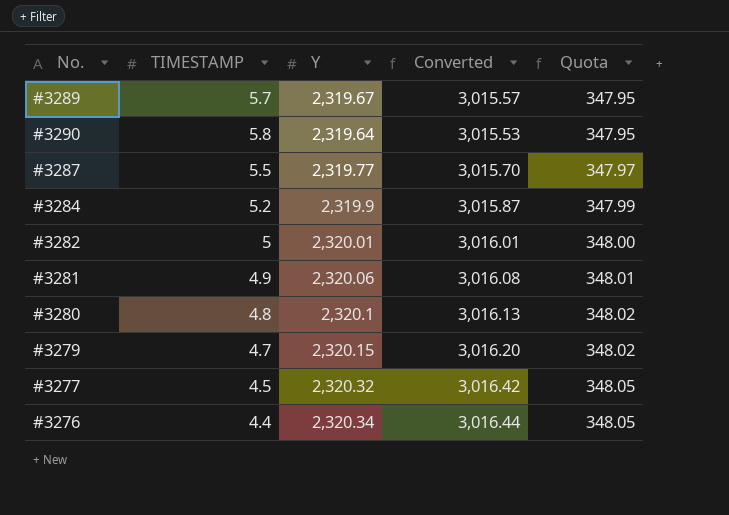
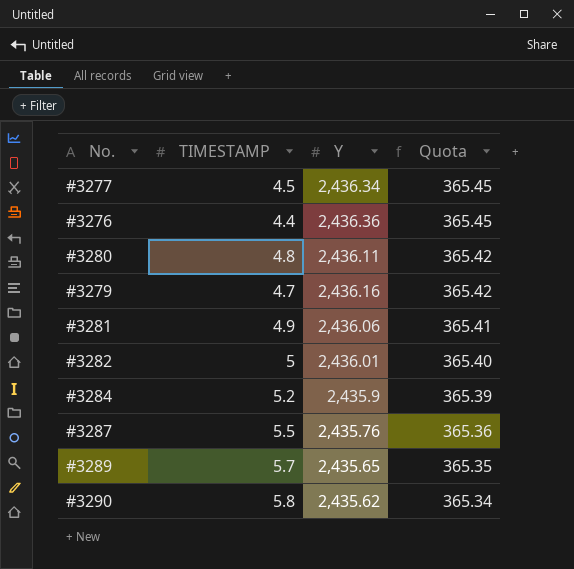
row order: Quota ascending -> Quota descending
column Converted | formula: [Y] * 1.3 -> none
#3277 | Y: 2,320.32 -> 2,436.34
#3277 | Quota: 348.05 -> 365.45
#3276 | Y: 2,320.34 -> 2,436.36
#3276 | Quota: 348.05 -> 365.45
#3280 | Y: 2,320.1 -> 2,436.11
#3280 | Quota: 348.02 -> 365.42
#3279 | Y: 2,320.15 -> 2,436.16
#3279 | Quota: 348.02 -> 365.42
#3281 | Y: 2,320.06 -> 2,436.06
#3281 | Quota: 348.01 -> 365.41
#3282 | Y: 2,320.01 -> 2,436.01
#3282 | Quota: 348.00 -> 365.40
#3284 | Y: 2,319.9 -> 2,435.9
#3284 | Quota: 347.99 -> 365.39
#3287 | Y: 2,319.77 -> 2,435.76
#3287 | Quota: 347.97 -> 365.36
#3289 | Y: 2,319.67 -> 2,435.65
#3289 | Quota: 347.95 -> 365.35
#3290 | Y: 2,319.64 -> 2,435.62
#3290 | Quota: 347.95 -> 365.34

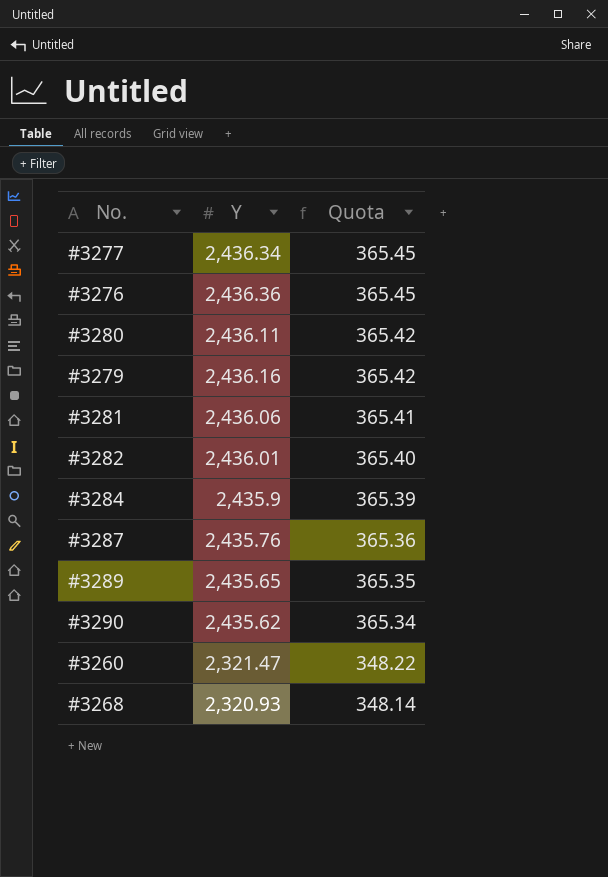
column TIMESTAMP | position: 2 -> none
row #3260: none -> 2,321.47 | 348.22
row #3268: none -> 2,320.93 | 348.14

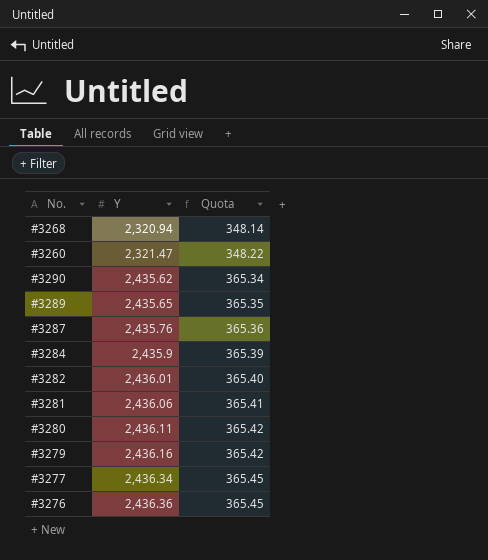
row order: Quota descending -> Y ascending
#3268 | Y: 2,320.93 -> 2,320.94

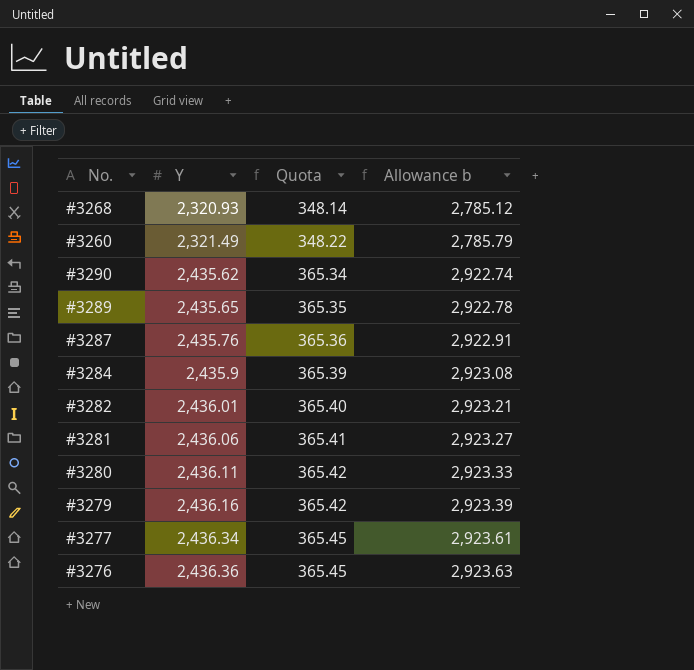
column Allowance b | formula: none -> [Y] * 1.2
#3268 | Y: 2,320.94 -> 2,320.93
#3260 | Y: 2,321.47 -> 2,321.49

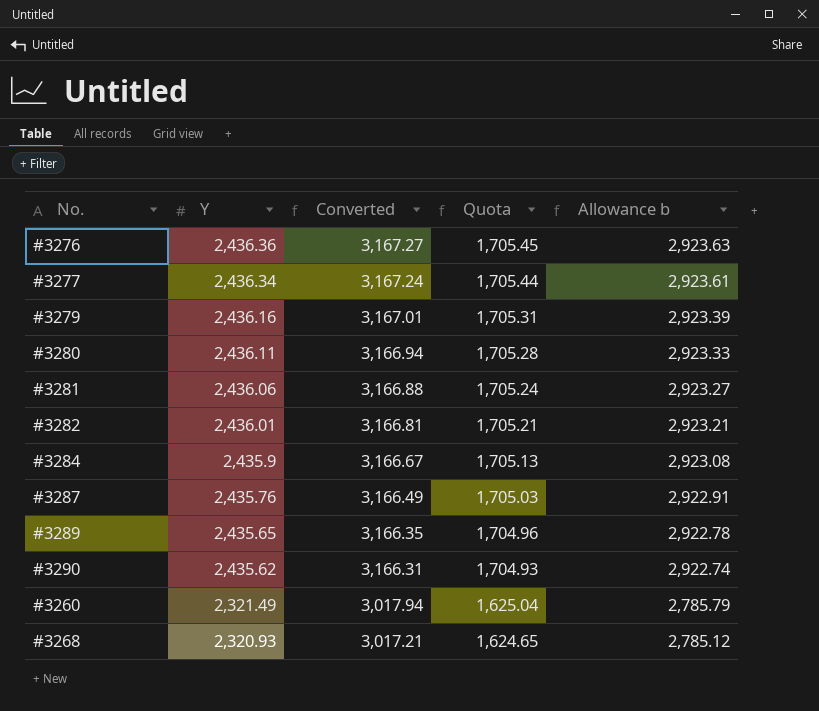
row order: Y ascending -> Y descending
column Converted | formula: none -> [Y] * 1.3
column Quota | formula: [Y] * 0.15 -> [Y] * 0.7

